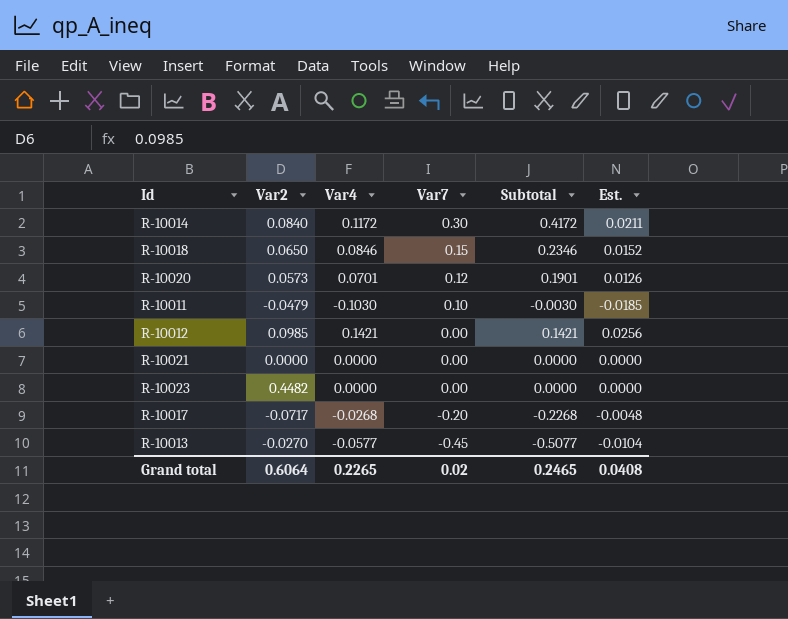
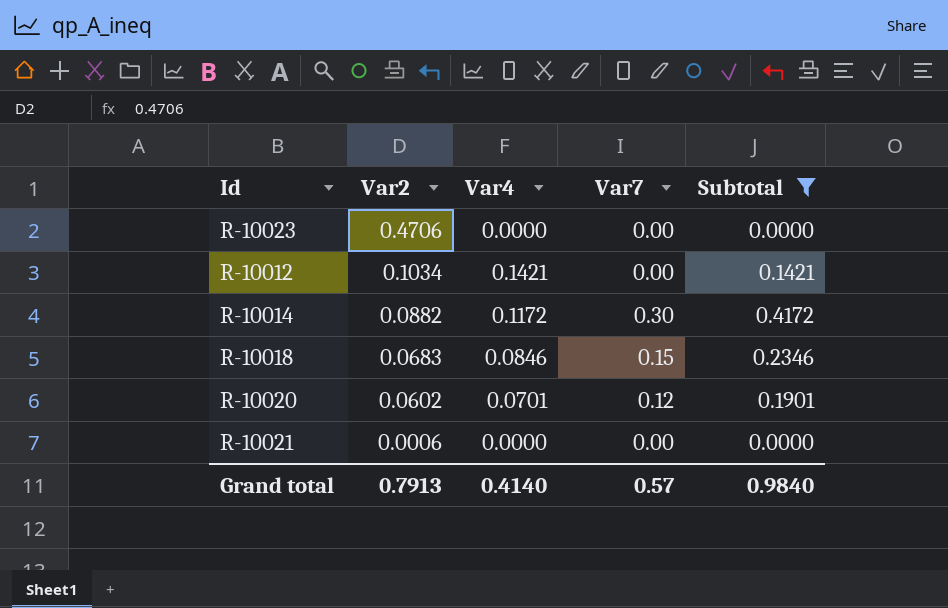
filter: none -> Subtotal >= 0.0000
row order: Var7 descending -> Var2 descending
column Est. | formula: [Var4] * 0.18 -> none
R-10023 | Var2: 0.4482 -> 0.4706
R-10012 | Var2: 0.0985 -> 0.1034
R-10014 | Var2: 0.0840 -> 0.0882
R-10018 | Var2: 0.0650 -> 0.0683
R-10020 | Var2: 0.0573 -> 0.0602
R-10021 | Var2: 0.0000 -> 0.0006
Grand total | Var2: 0.6064 -> 0.7913
Grand total | Var4: 0.2265 -> 0.4140
Grand total | Var7: 0.02 -> 0.57
Grand total | Subtotal: 0.2465 -> 0.9840

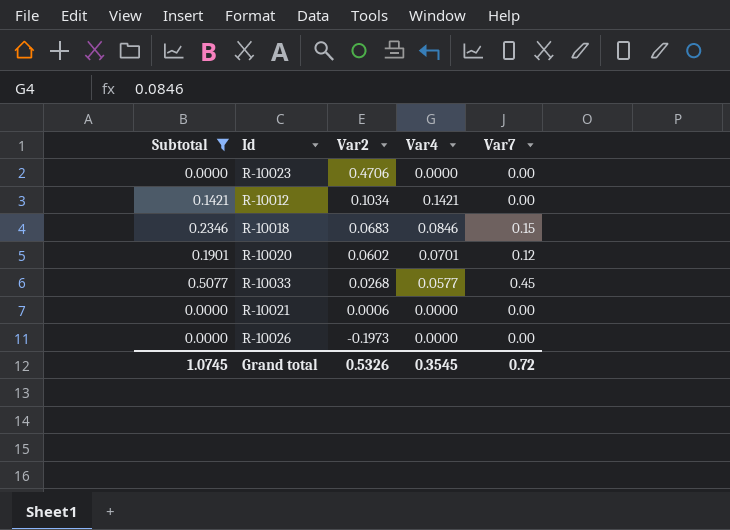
column Subtotal | position: 5 -> 1
row R-10014: 0.0882 | 0.1172 | 0.30 | 0.4172 -> none
row R-10033: none -> 0.5077 | 0.0268 | 0.0577 | 0.45
row R-10026: none -> 0.0000 | -0.1973 | 0.0000 | 0.00
Grand total | Subtotal: 0.9840 -> 1.0745
Grand total | Var2: 0.7913 -> 0.5326
Grand total | Var4: 0.4140 -> 0.3545
Grand total | Var7: 0.57 -> 0.72

